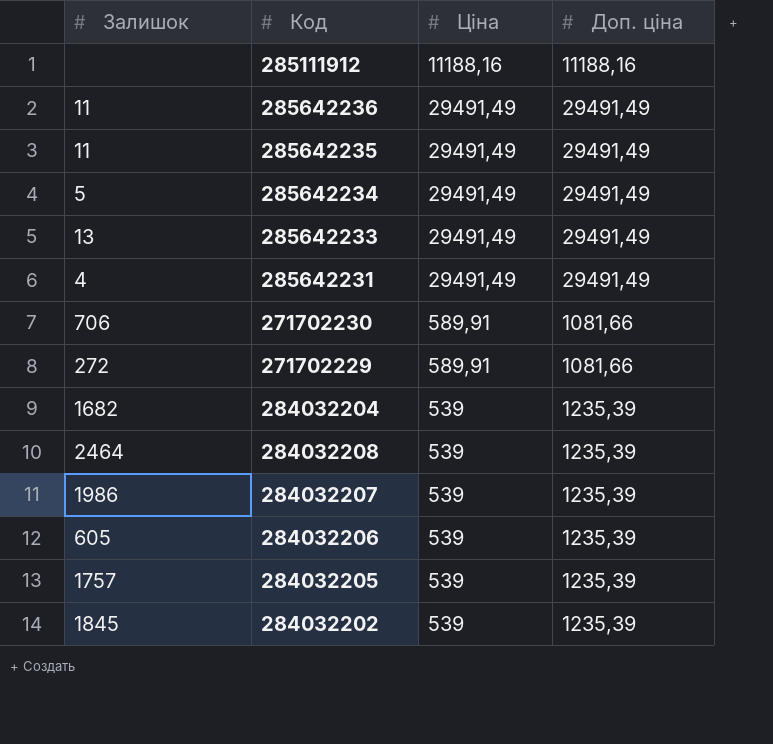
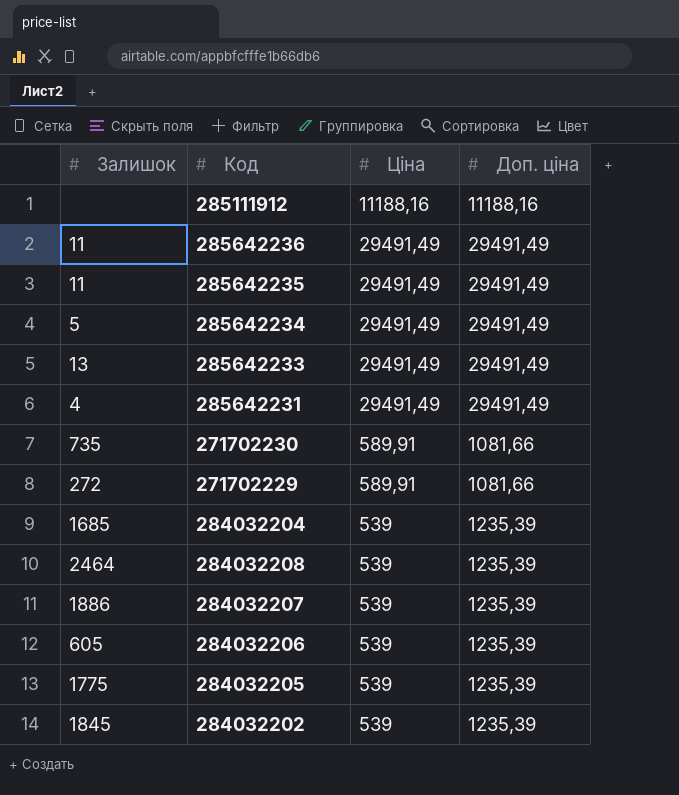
271702230 | Залишок: 706 -> 735
284032204 | Залишок: 1682 -> 1685
284032207 | Залишок: 1986 -> 1886
284032205 | Залишок: 1757 -> 1775

